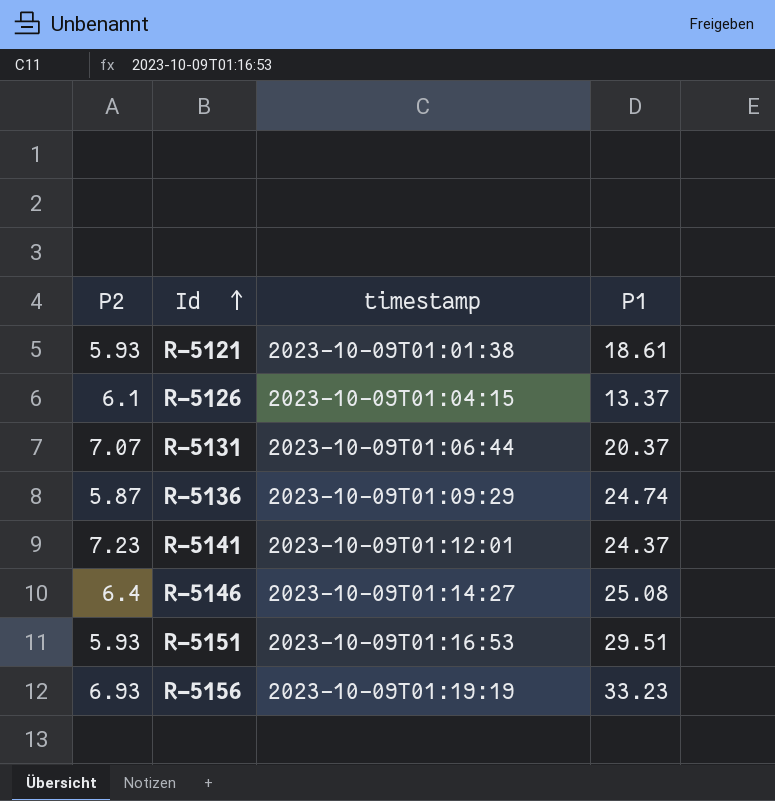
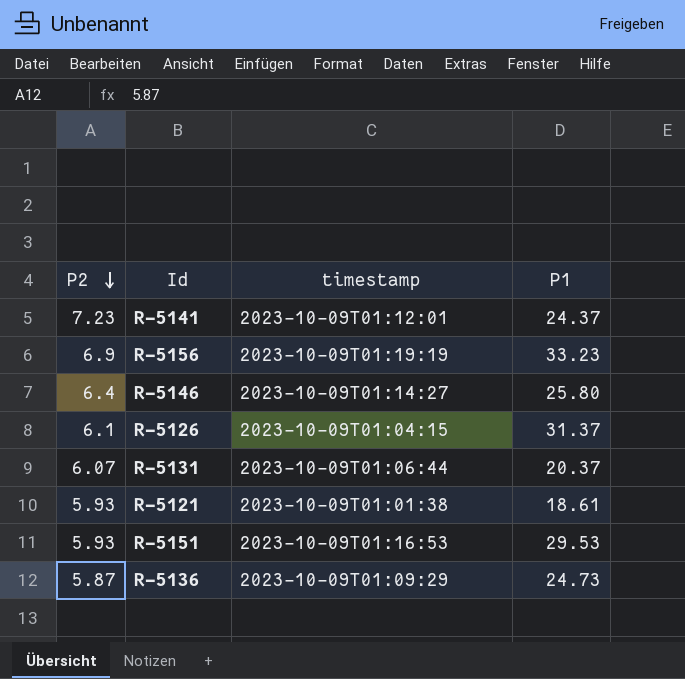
row order: Id ascending -> P2 descending
R-5156 | P2: 6.93 -> 6.9
R-5146 | P1: 25.08 -> 25.80
R-5126 | P1: 13.37 -> 31.37
R-5131 | P2: 7.07 -> 6.07
R-5151 | P1: 29.51 -> 29.53
R-5136 | P1: 24.74 -> 24.73

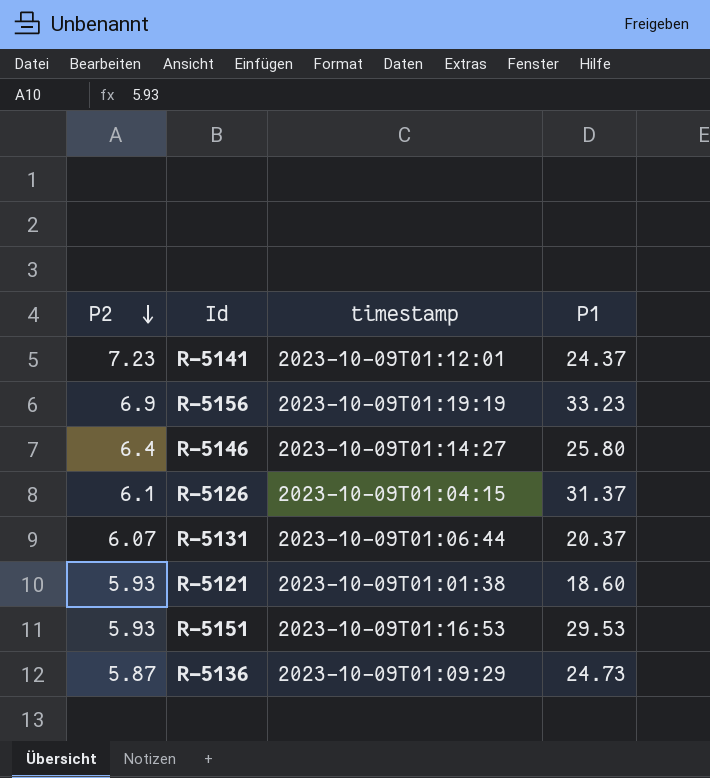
R-5121 | P1: 18.61 -> 18.60

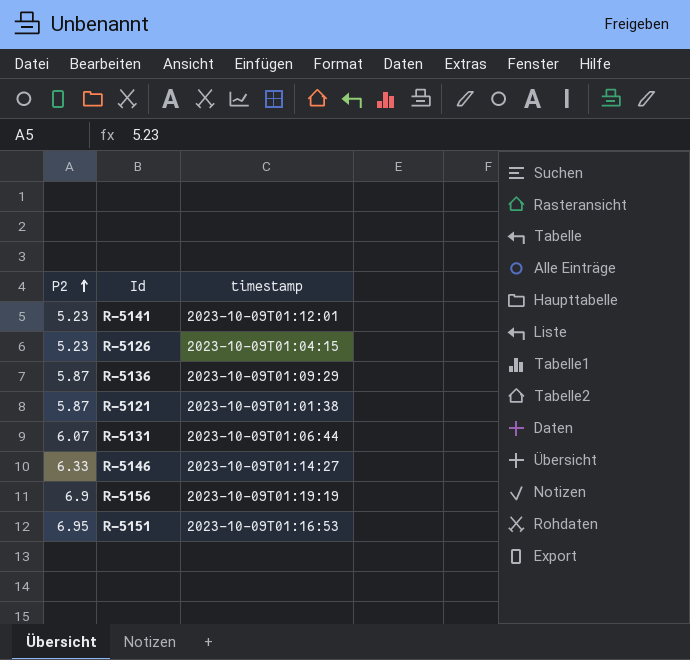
row order: P2 descending -> P2 ascending
column P1 | position: 4 -> none
R-5141 | P2: 7.23 -> 5.23
R-5126 | P2: 6.1 -> 5.23
R-5121 | P2: 5.93 -> 5.87
R-5146 | P2: 6.4 -> 6.33
R-5151 | P2: 5.93 -> 6.95

